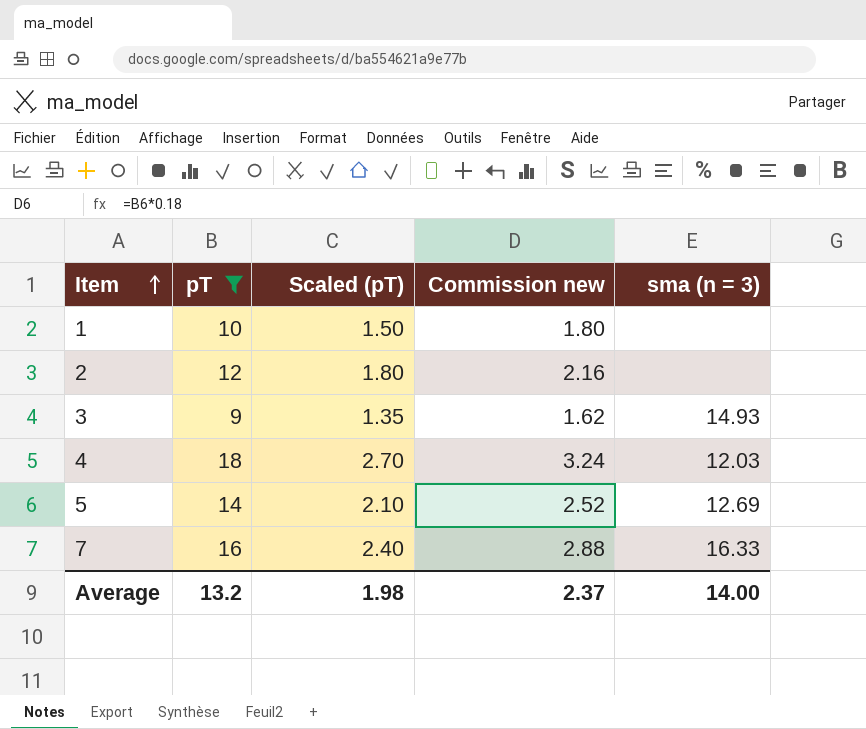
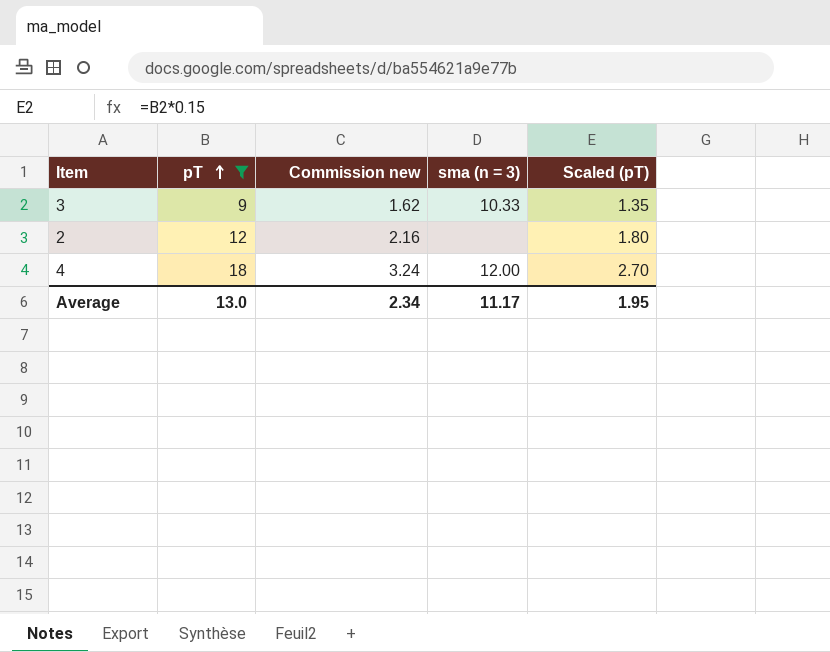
row order: Item ascending -> pT ascending
column Scaled (pT) | position: 3 -> 5
row 1: 10 | 1.50 | 1.80 | none -> none
row 5: 14 | 2.10 | 2.52 | 12.69 -> none
row 7: 16 | 2.40 | 2.88 | 16.33 -> none
3 | sma (n = 3): 14.93 -> 10.33
4 | sma (n = 3): 12.03 -> 12.00
Average | pT: 13.2 -> 13.0
Average | Commission new: 2.37 -> 2.34
Average | sma (n = 3): 14.00 -> 11.17
Average | Scaled (pT): 1.98 -> 1.95

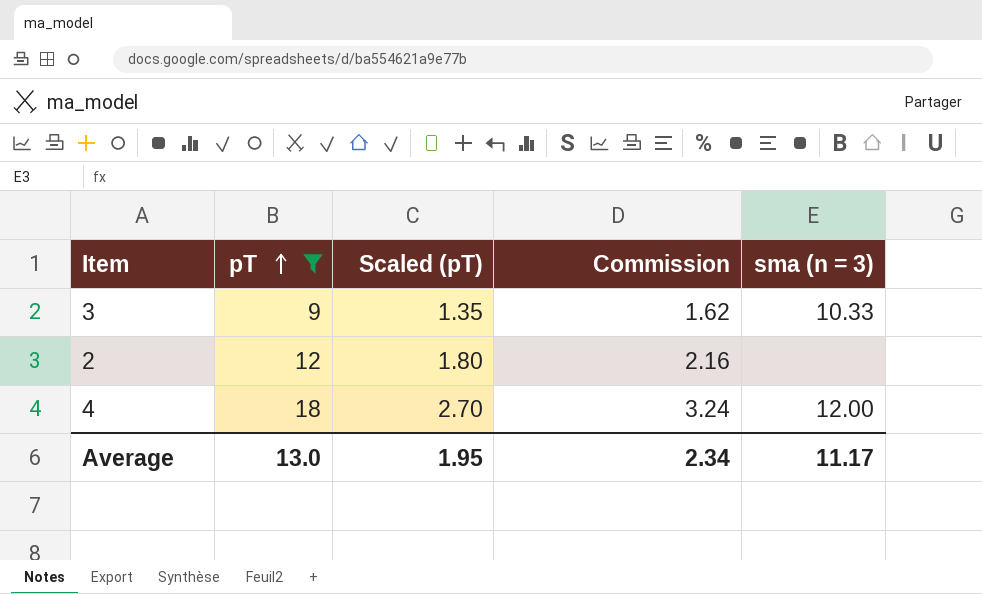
column Scaled (pT) | position: 5 -> 3
column name: Commission new -> Commission

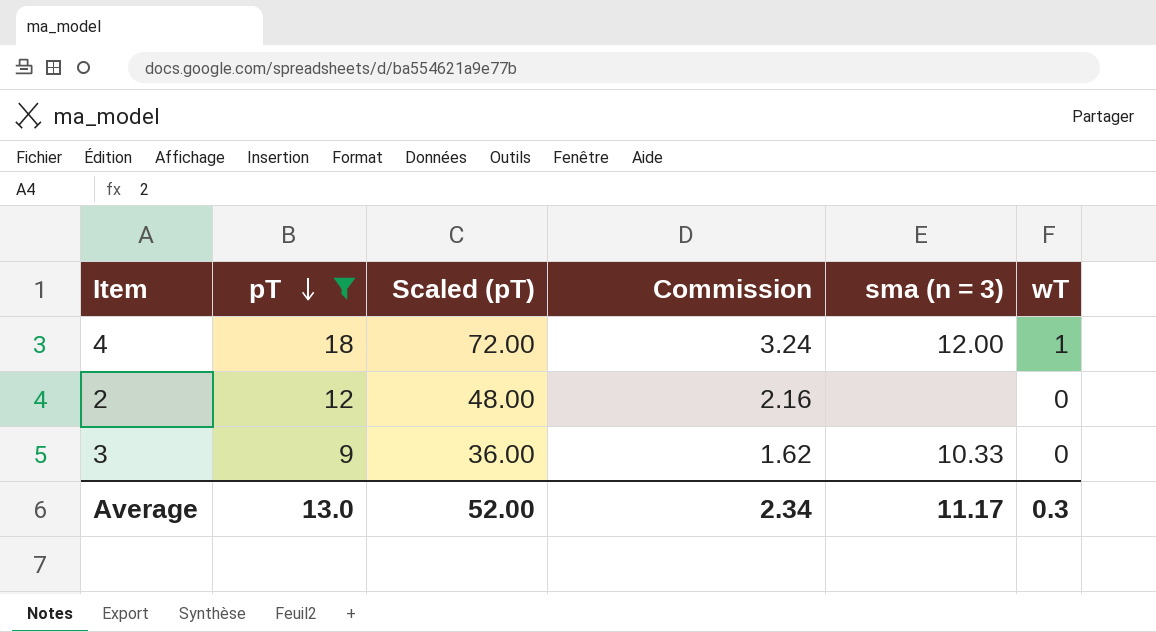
row order: pT ascending -> pT descending
column Scaled (pT) | formula: [pT] * 0.15 -> [pT] * 4
column wT | position: none -> 6
Average | Scaled (pT): 1.95 -> 52.00

